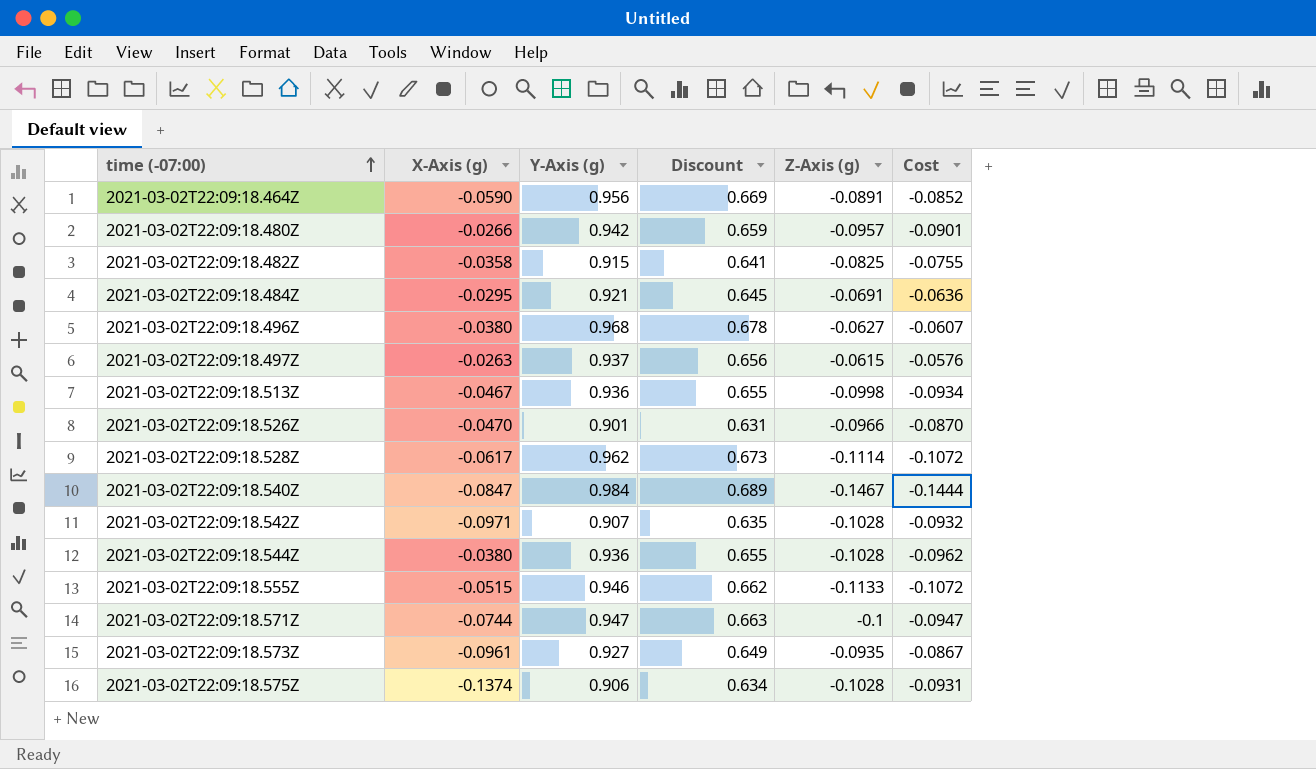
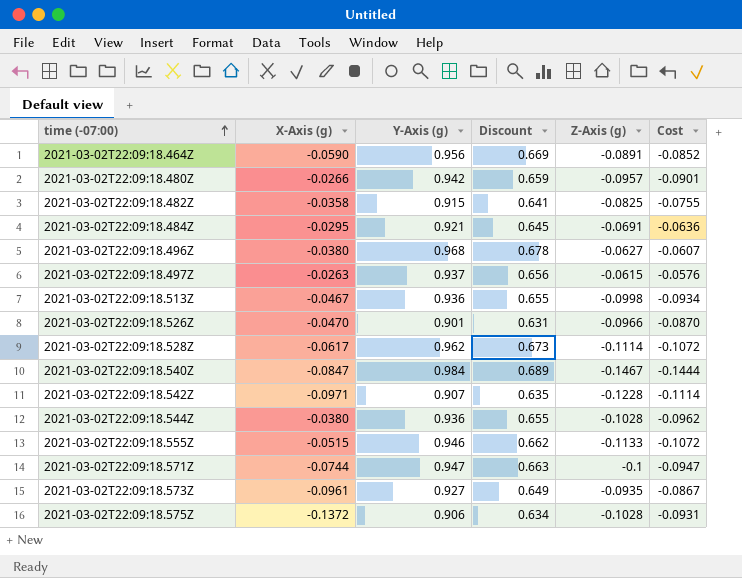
2021-03-02T22:09:18.542Z | Z-Axis (g): -0.1028 -> -0.1228
2021-03-02T22:09:18.542Z | Cost: -0.0932 -> -0.1114
2021-03-02T22:09:18.575Z | X-Axis (g): -0.1374 -> -0.1372

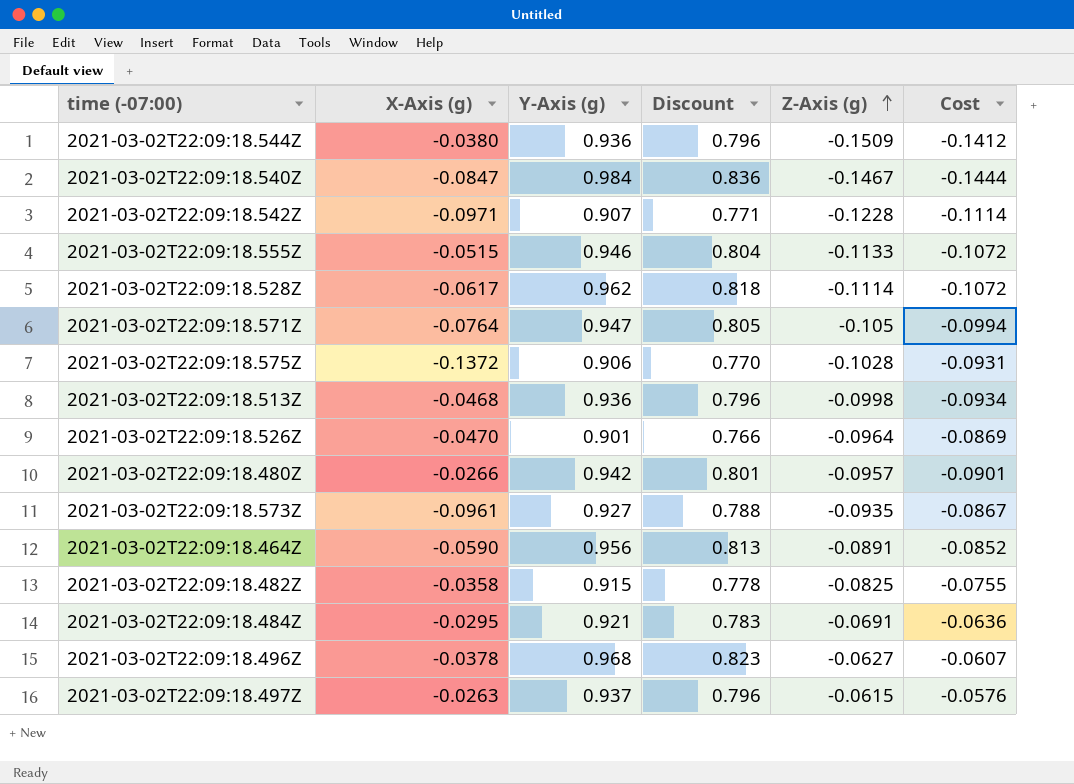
row order: time (-07:00) ascending -> Z-Axis (g) ascending
column Discount | formula: [Y-Axis (g)] * 0.7 -> [Y-Axis (g)] * 0.85
2021-03-02T22:09:18.544Z | Z-Axis (g): -0.1028 -> -0.1509
2021-03-02T22:09:18.544Z | Cost: -0.0962 -> -0.1412
2021-03-02T22:09:18.571Z | X-Axis (g): -0.0744 -> -0.0764
2021-03-02T22:09:18.571Z | Z-Axis (g): -0.1 -> -0.105
2021-03-02T22:09:18.571Z | Cost: -0.0947 -> -0.0994
2021-03-02T22:09:18.513Z | X-Axis (g): -0.0467 -> -0.0468
2021-03-02T22:09:18.526Z | Z-Axis (g): -0.0966 -> -0.0964
2021-03-02T22:09:18.526Z | Cost: -0.0870 -> -0.0869
2021-03-02T22:09:18.496Z | X-Axis (g): -0.0380 -> -0.0378

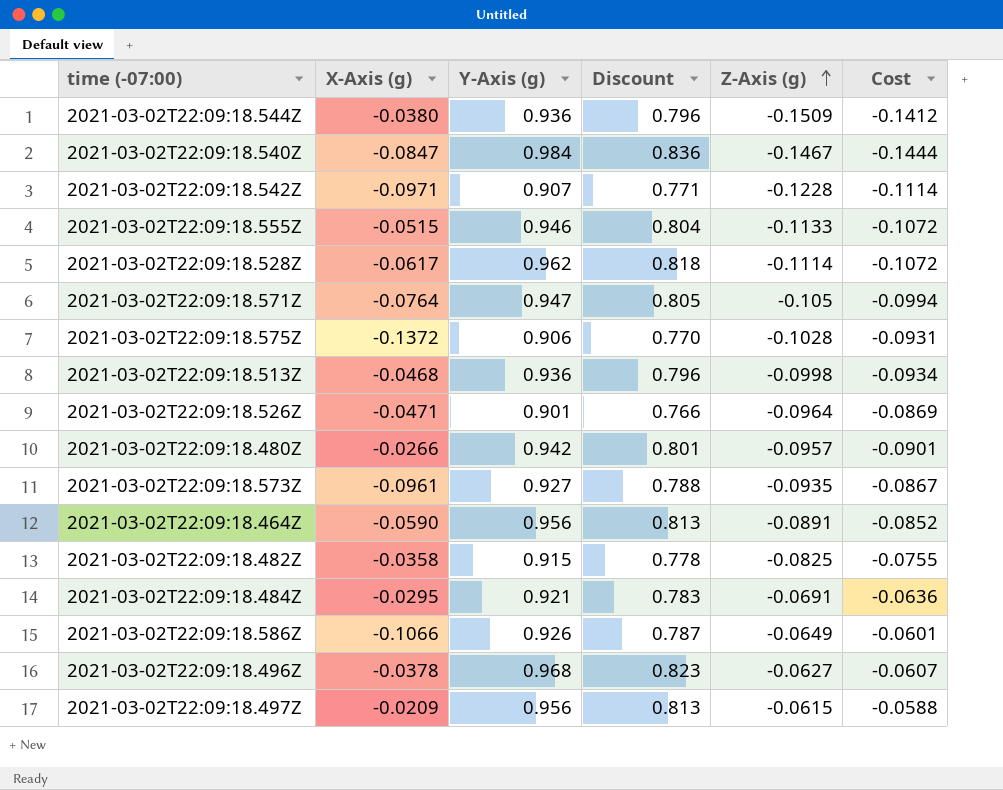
2021-03-02T22:09:18.526Z | X-Axis (g): -0.0470 -> -0.0471
row 2021-03-02T22:09:18.586Z: none -> -0.1066 | 0.926 | 0.787 | -0.0649 | -0.0601
2021-03-02T22:09:18.497Z | X-Axis (g): -0.0263 -> -0.0209
2021-03-02T22:09:18.497Z | Y-Axis (g): 0.937 -> 0.956
2021-03-02T22:09:18.497Z | Discount: 0.796 -> 0.813
2021-03-02T22:09:18.497Z | Cost: -0.0576 -> -0.0588

